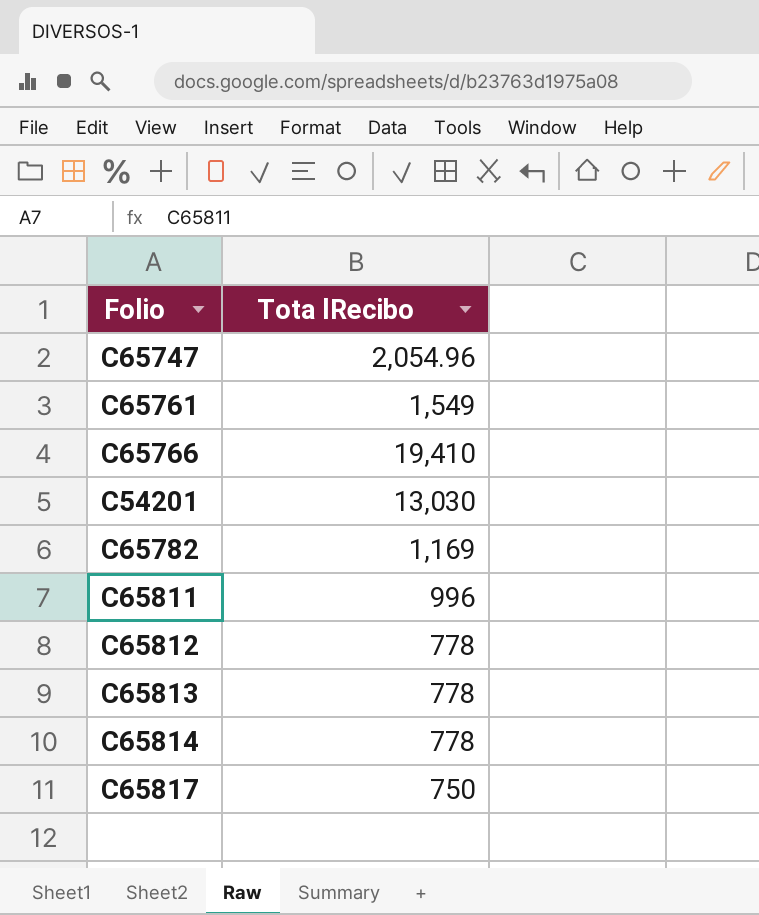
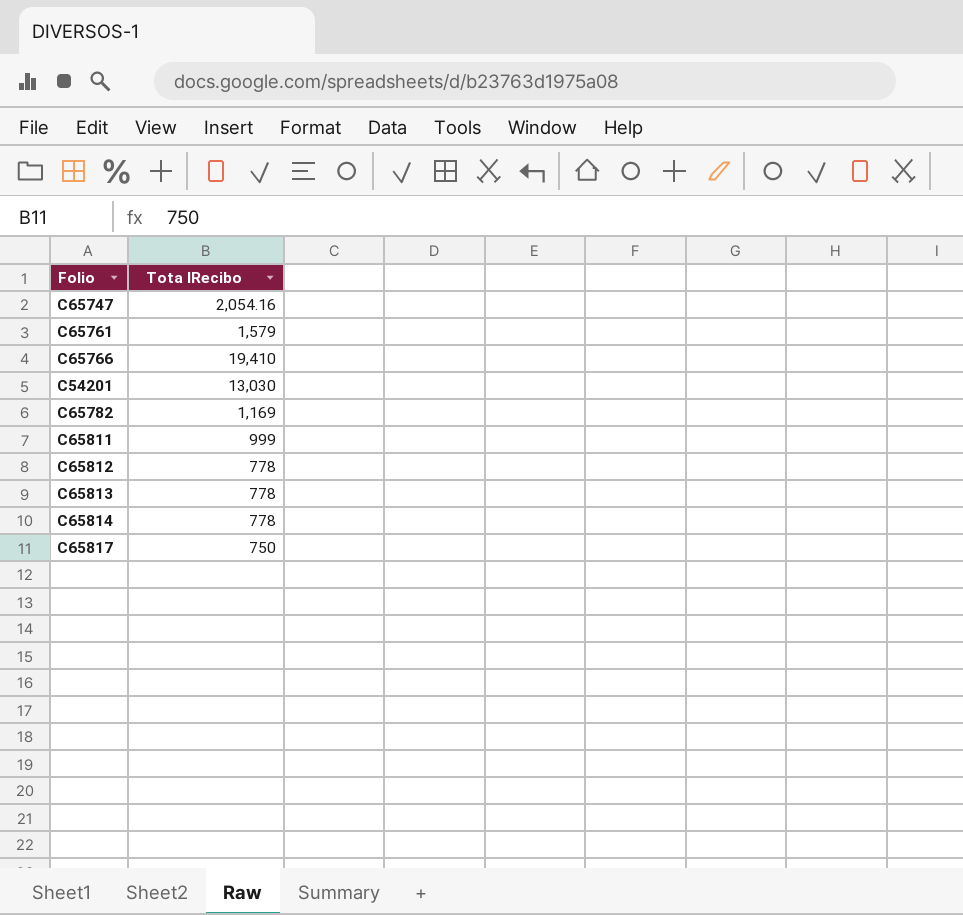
C65747 | Tota lRecibo: 2,054.96 -> 2,054.16
C65761 | Tota lRecibo: 1,549 -> 1,579
C65811 | Tota lRecibo: 996 -> 999

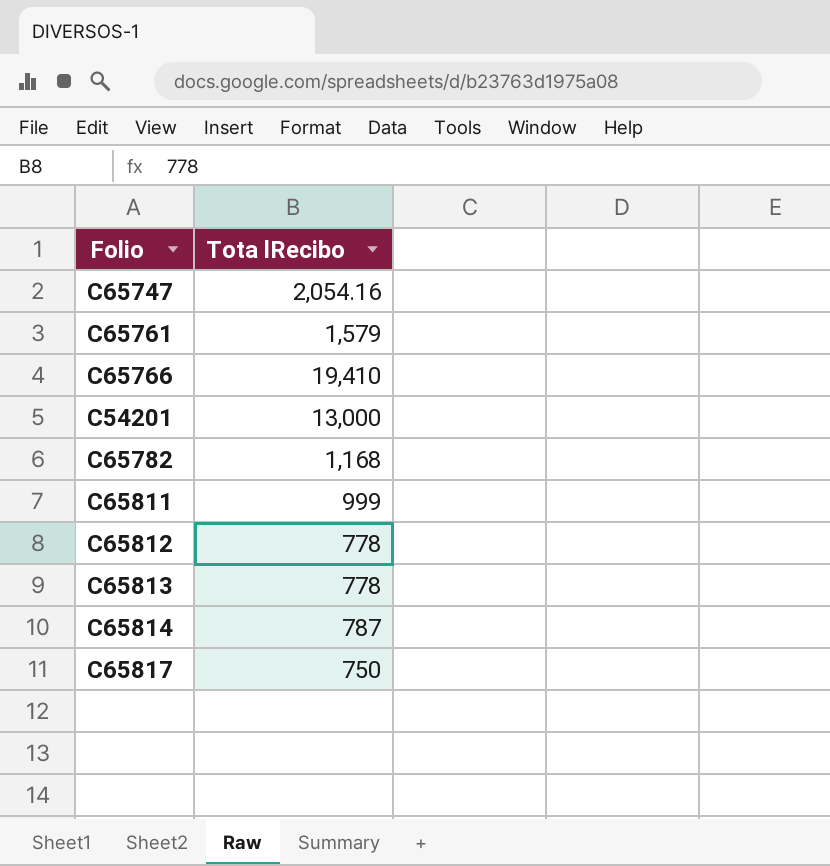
C54201 | Tota lRecibo: 13,030 -> 13,000
C65782 | Tota lRecibo: 1,169 -> 1,168
C65814 | Tota lRecibo: 778 -> 787

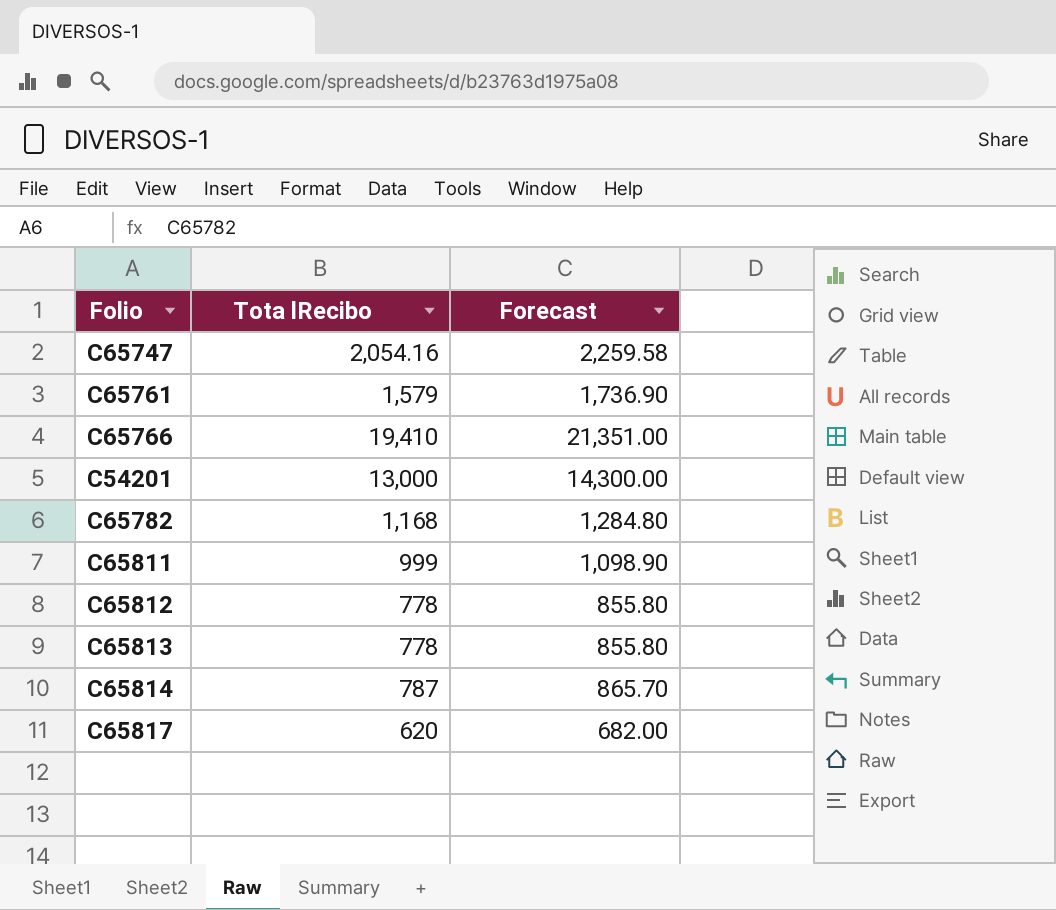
column Forecast | formula: none -> [Tota lRecibo] * 1.1
C65817 | Tota lRecibo: 750 -> 620

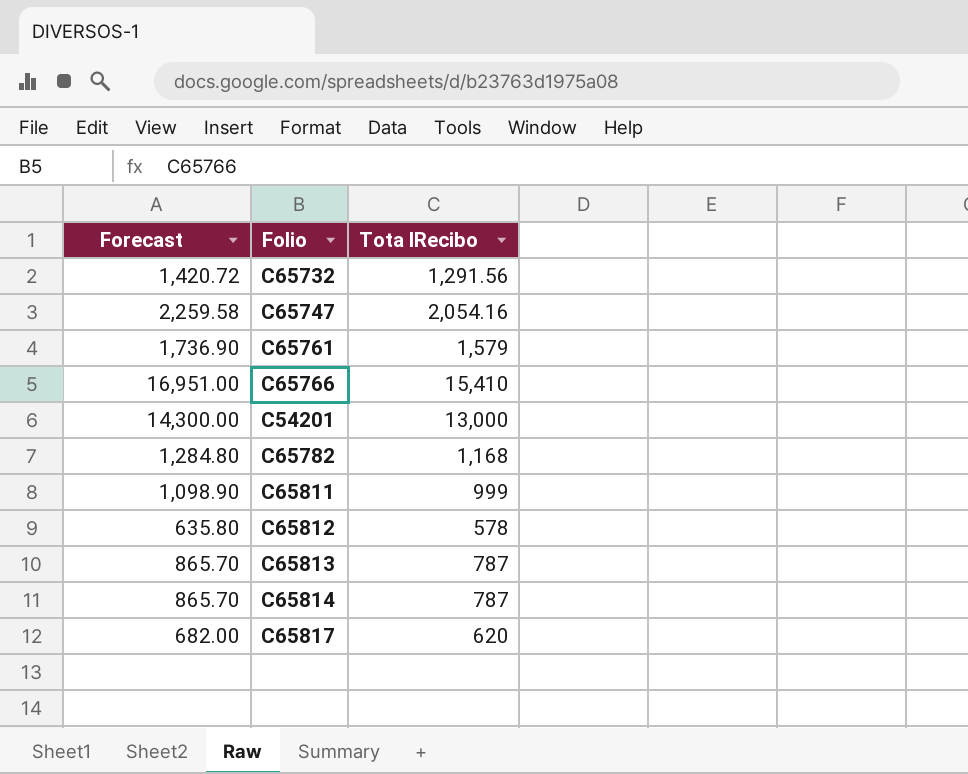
column Forecast | position: 3 -> 1
row C65732: none -> 1,420.72 | 1,291.56
C65766 | Forecast: 21,351.00 -> 16,951.00
C65766 | Tota lRecibo: 19,410 -> 15,410
C65812 | Forecast: 855.80 -> 635.80
C65812 | Tota lRecibo: 778 -> 578
C65813 | Forecast: 855.80 -> 865.70
C65813 | Tota lRecibo: 778 -> 787

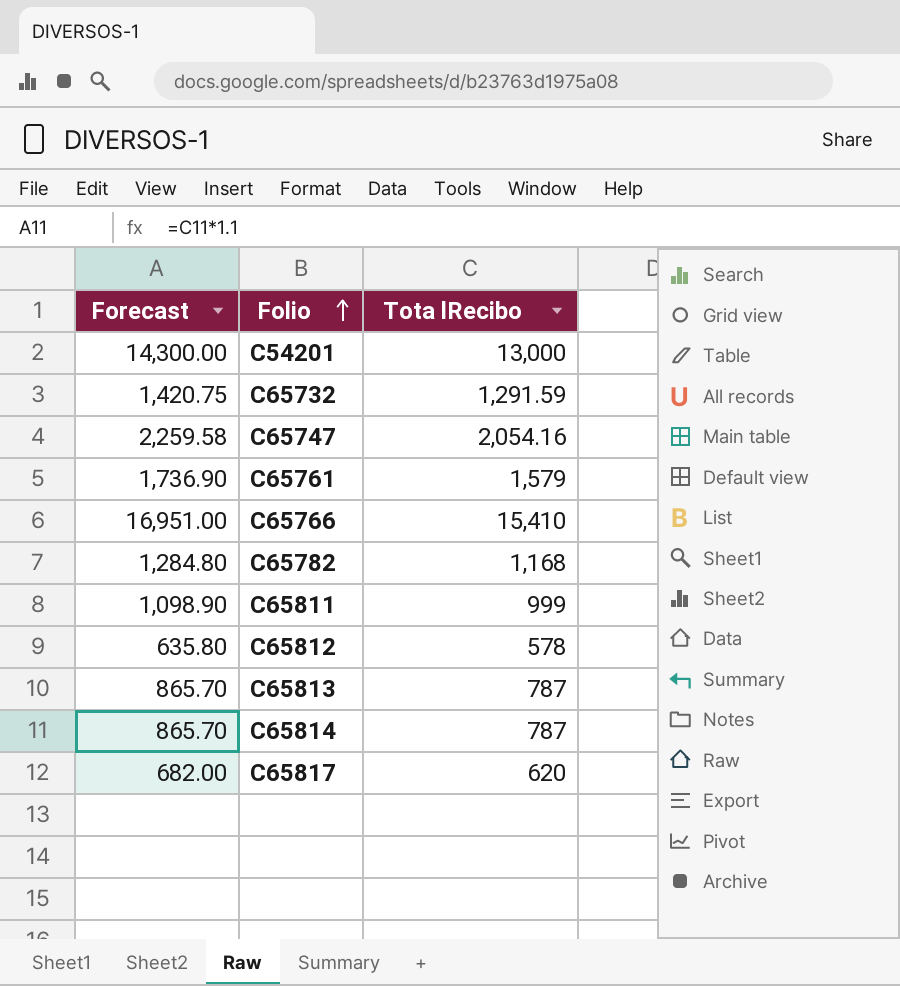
row order: none -> Folio ascending
C65732 | Forecast: 1,420.72 -> 1,420.75
C65732 | Tota lRecibo: 1,291.56 -> 1,291.59

